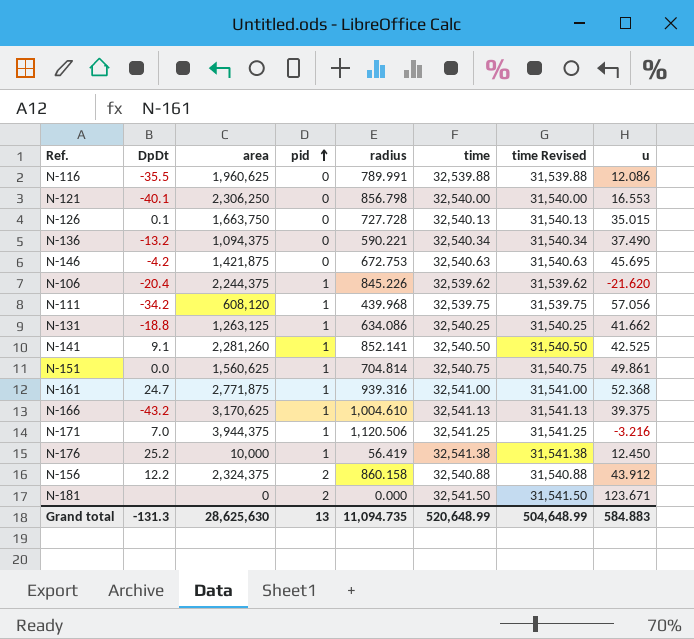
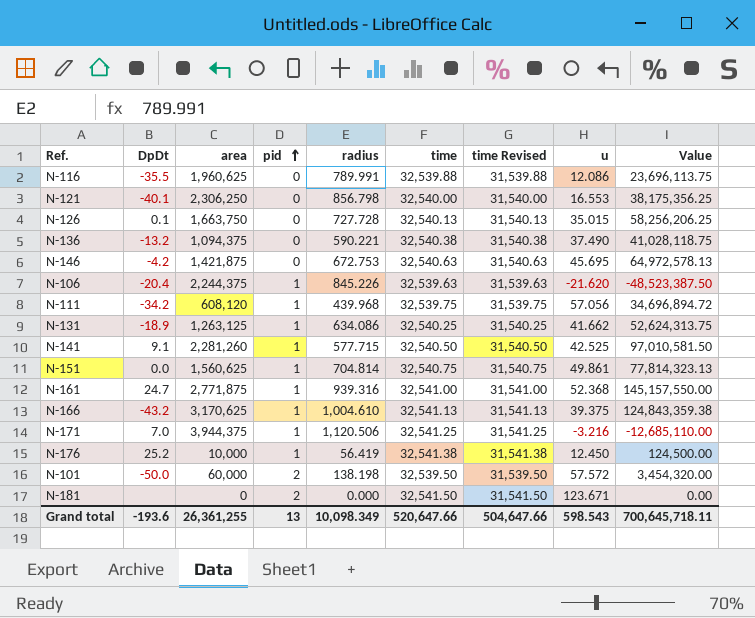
column Value | formula: none -> [area] * [u]
row N-156: 12.2 | 2,324,375 | 2 | 860.158 | 32,540.88 | 31,540.88 | 43.912 -> none
N-136 | time: 32,540.34 -> 32,540.38
N-136 | time Revised: 31,540.34 -> 31,540.38
N-106 | time: 32,539.62 -> 32,539.63
N-106 | time Revised: 31,539.62 -> 31,539.63
N-131 | DpDt: -18.8 -> -18.9
N-141 | radius: 852.141 -> 577.715
row N-101: none -> -50.0 | 60,000 | 2 | 138.198 | 32,539.50 | 31,539.50 | 57.572 | 3,454,320.00
Grand total | DpDt: -131.3 -> -193.6
Grand total | area: 28,625,630 -> 26,361,255
Grand total | radius: 11,094.735 -> 10,098.349
Grand total | time: 520,648.99 -> 520,647.66
Grand total | time Revised: 504,648.99 -> 504,647.66
Grand total | u: 584.883 -> 598.543

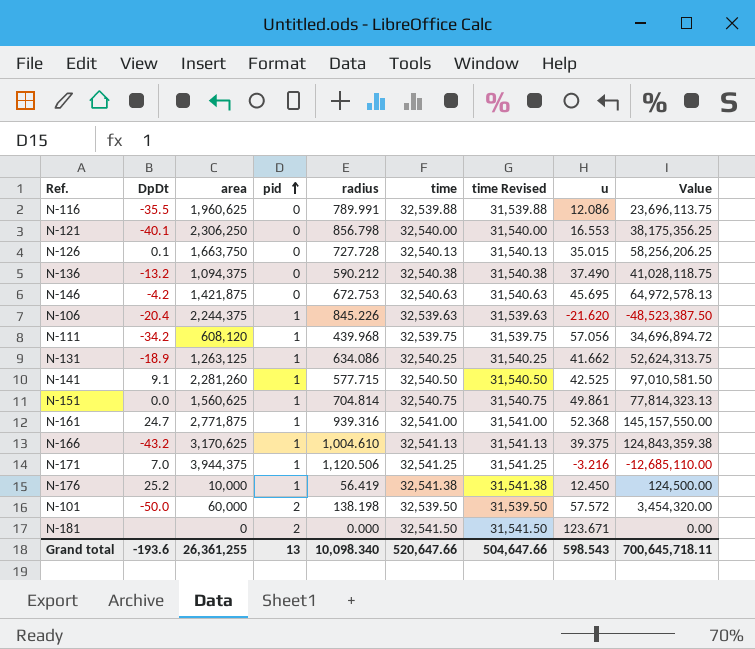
N-136 | radius: 590.221 -> 590.212
Grand total | radius: 10,098.349 -> 10,098.340

